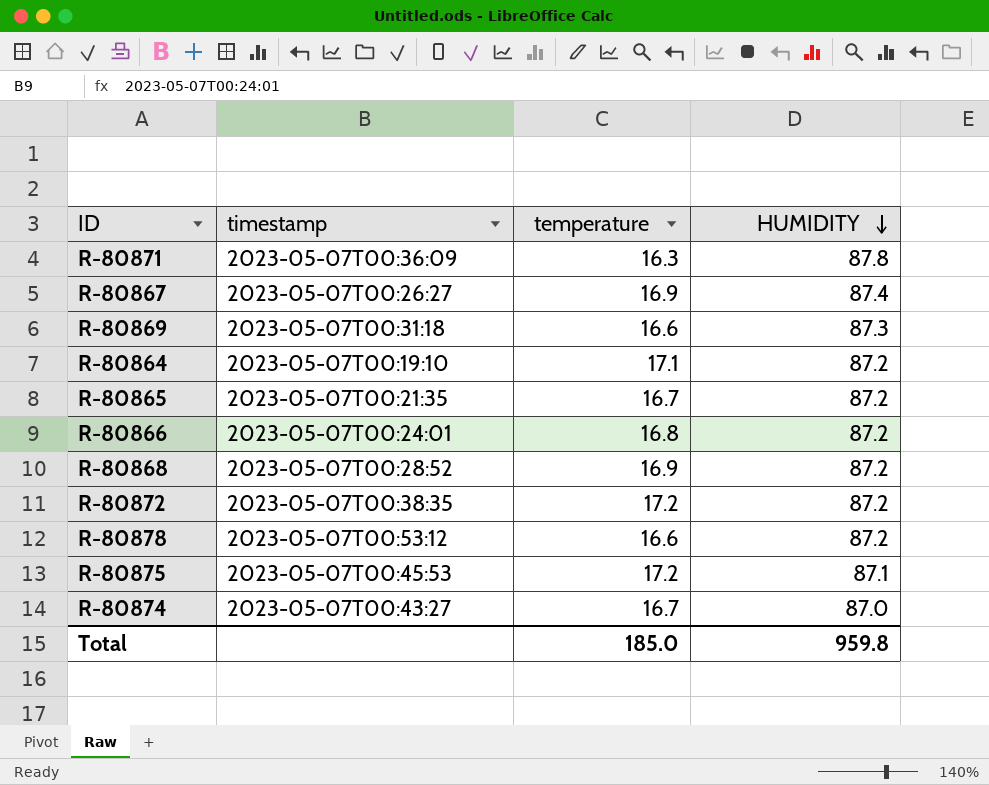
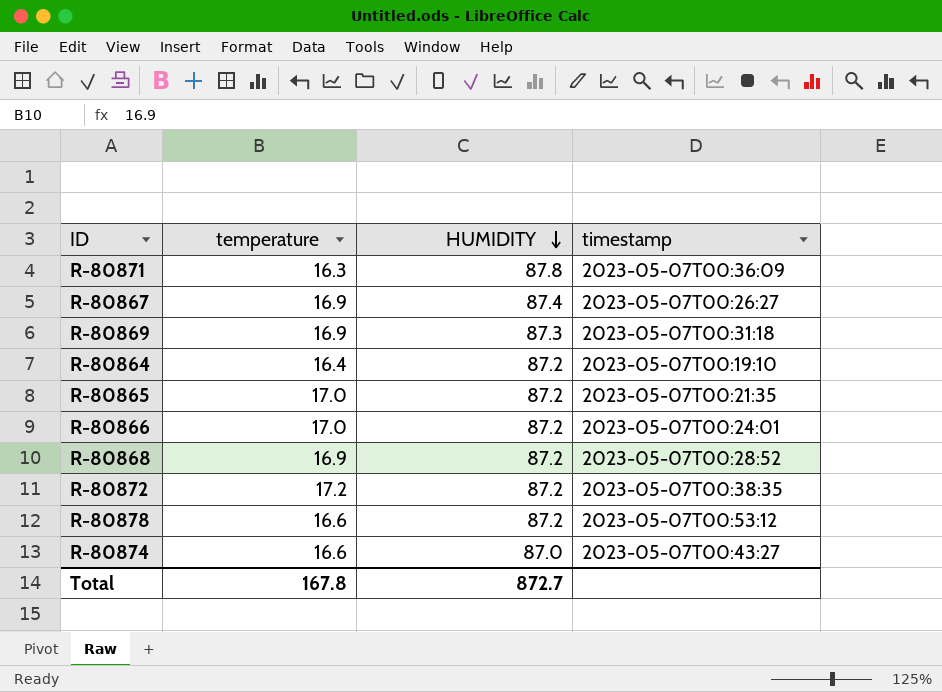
column timestamp | position: 2 -> 4
row R-80875: 2023-05-07T00:45:53 | 17.2 | 87.1 -> none
R-80869 | temperature: 16.6 -> 16.9
R-80864 | temperature: 17.1 -> 16.4
R-80865 | temperature: 16.7 -> 17.0
R-80866 | temperature: 16.8 -> 17.0
R-80874 | temperature: 16.7 -> 16.6
Total | temperature: 185.0 -> 167.8
Total | HUMIDITY: 959.8 -> 872.7

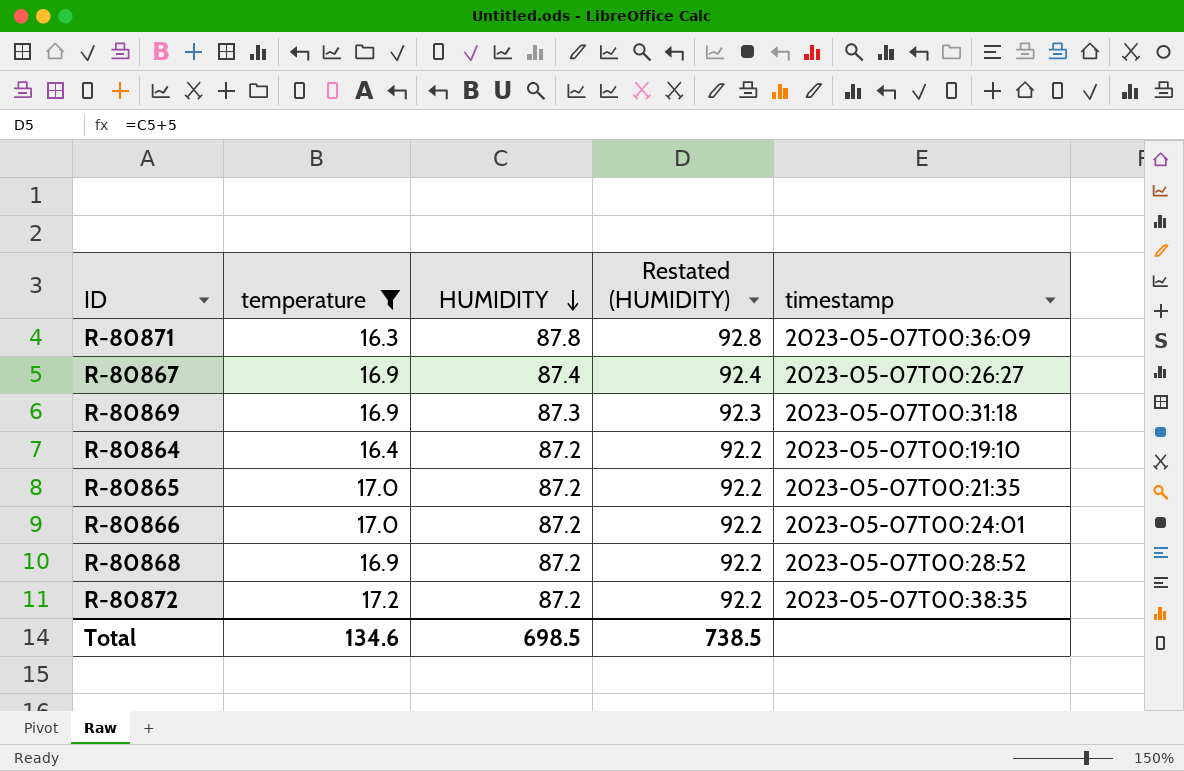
filter: none -> temperature != 16.6
column Restated (HUMIDITY) | formula: none -> [HUMIDITY] + 5
Total | temperature: 167.8 -> 134.6
Total | HUMIDITY: 872.7 -> 698.5

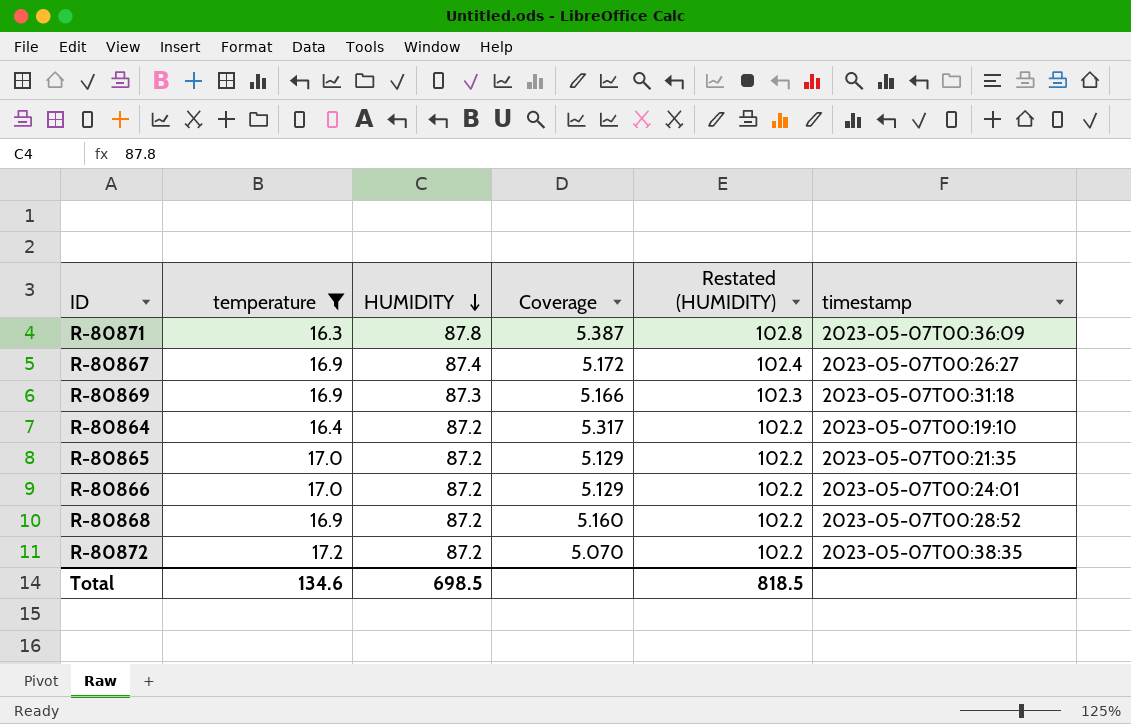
column Coverage | formula: none -> [HUMIDITY] / [temperature]
column Restated (HUMIDITY) | formula: [HUMIDITY] + 5 -> [HUMIDITY] + 15
Total | Restated (HUMIDITY): 738.5 -> 818.5

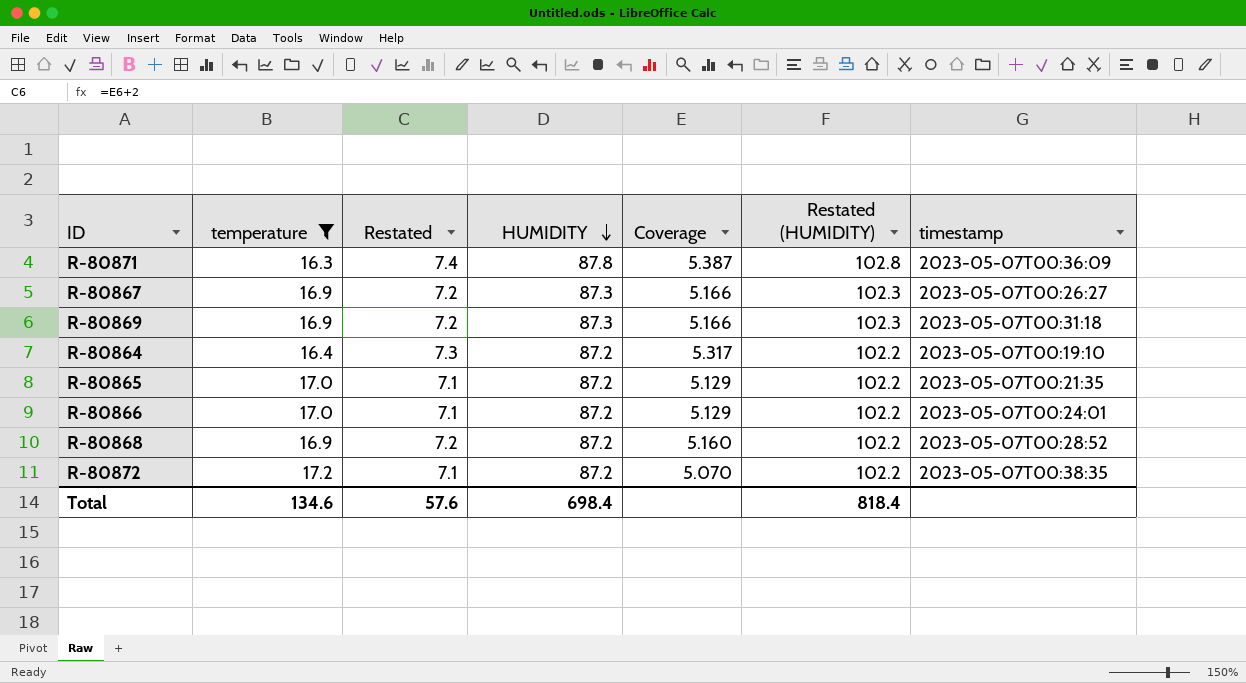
column Restated | formula: none -> [Coverage] + 2
R-80867 | HUMIDITY: 87.4 -> 87.3
R-80867 | Coverage: 5.172 -> 5.166
R-80867 | Restated (HUMIDITY): 102.4 -> 102.3
Total | HUMIDITY: 698.5 -> 698.4
Total | Restated (HUMIDITY): 818.5 -> 818.4

